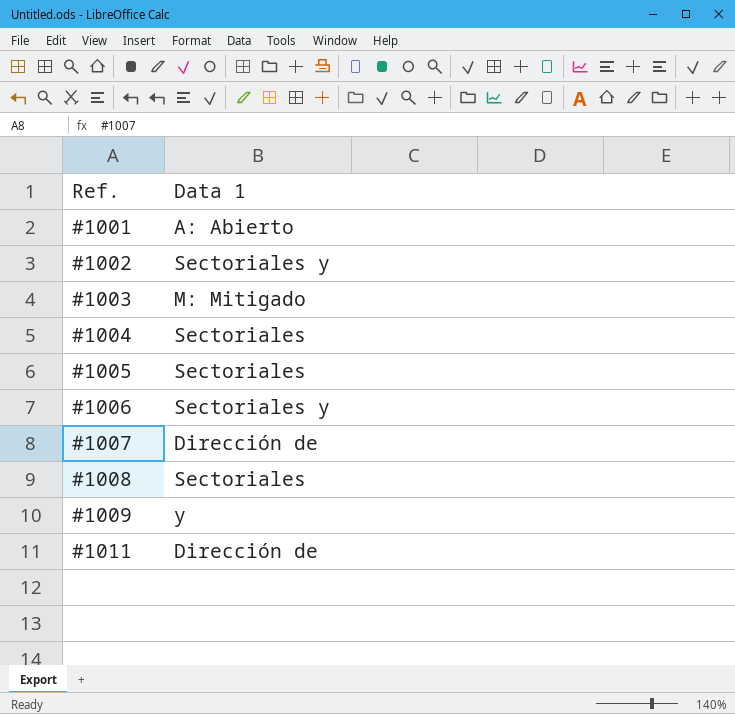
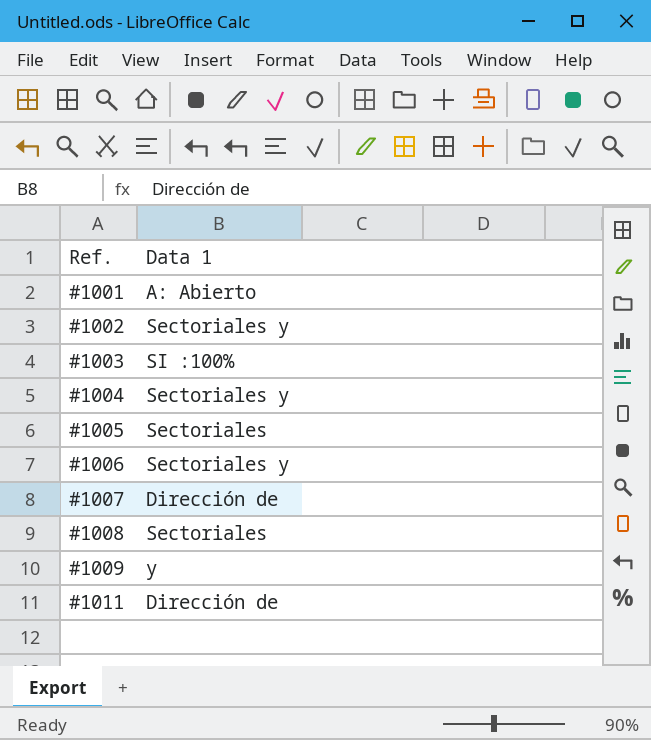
#1003 | Data 1: M: Mitigado -> SI :100%
#1004 | Data 1: Sectoriales -> Sectoriales y

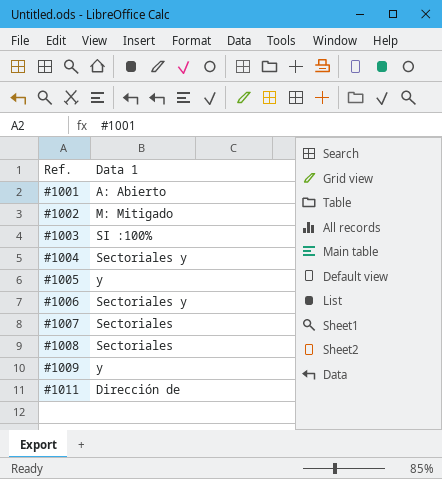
#1002 | Data 1: Sectoriales y -> M: Mitigado
#1005 | Data 1: Sectoriales -> y
#1007 | Data 1: Dirección de -> Sectoriales

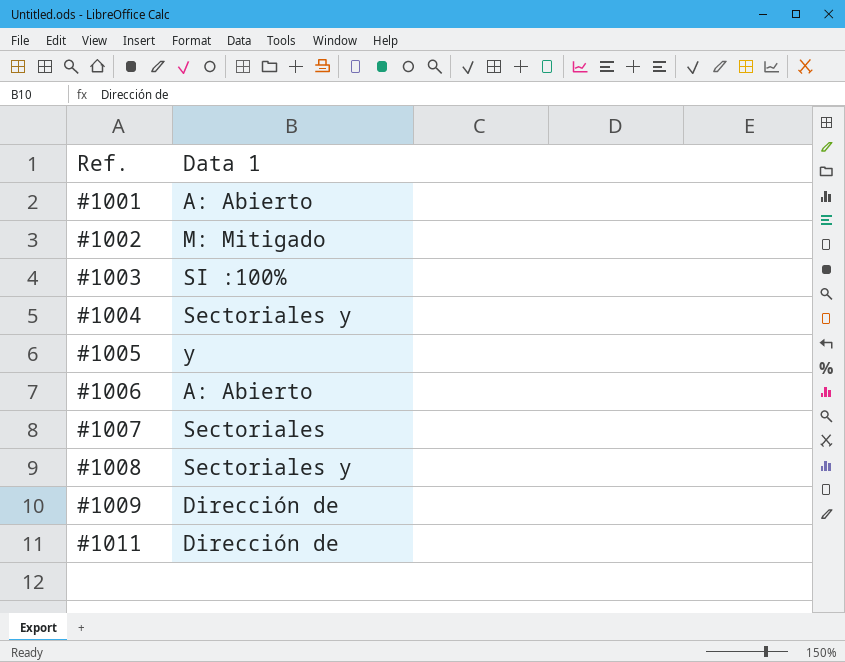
#1006 | Data 1: Sectoriales y -> A: Abierto
#1008 | Data 1: Sectoriales -> Sectoriales y
#1009 | Data 1: y -> Dirección de

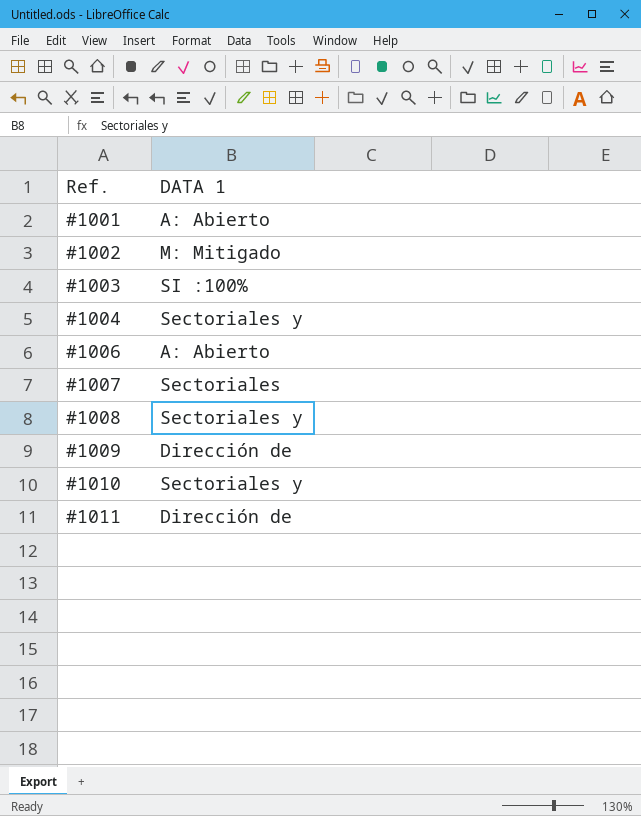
column name: Data 1 -> DATA 1
row #1005: y -> none
row #1010: none -> Sectoriales y

